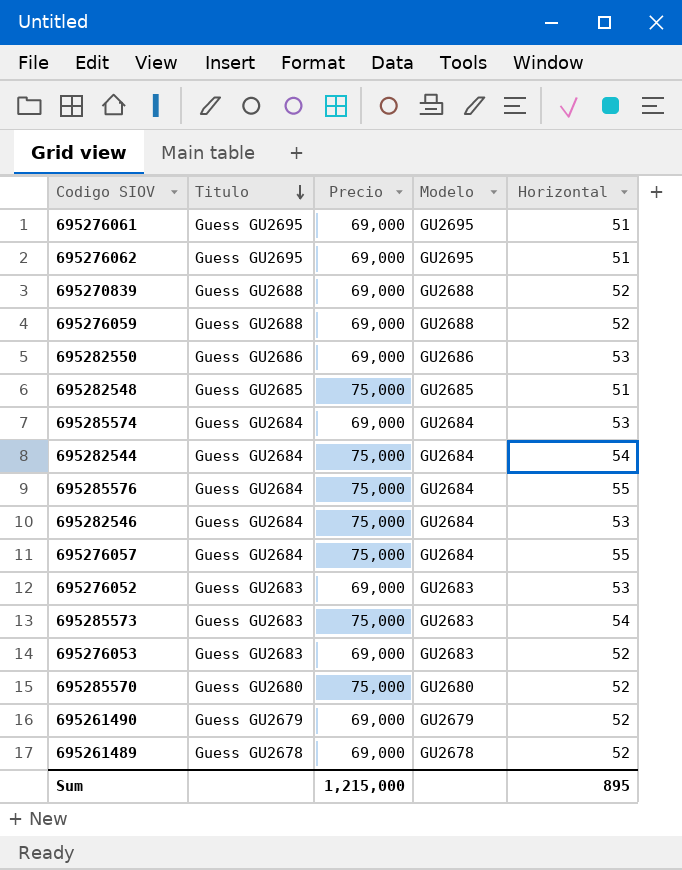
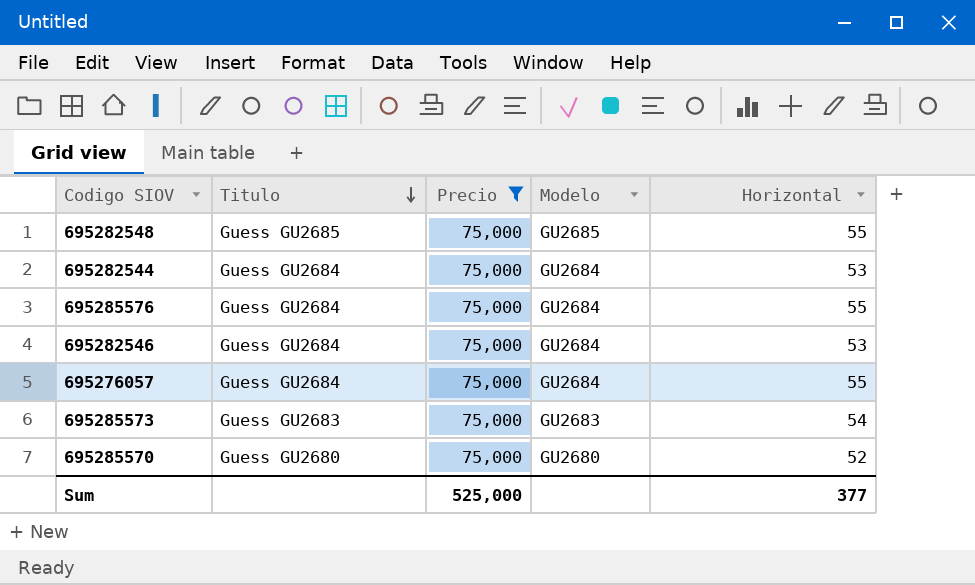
filter: none -> Precio = 75,000
695282548 | Horizontal: 51 -> 55
695282544 | Horizontal: 54 -> 53
Sum | Precio: 1,215,000 -> 525,000
Sum | Horizontal: 895 -> 377

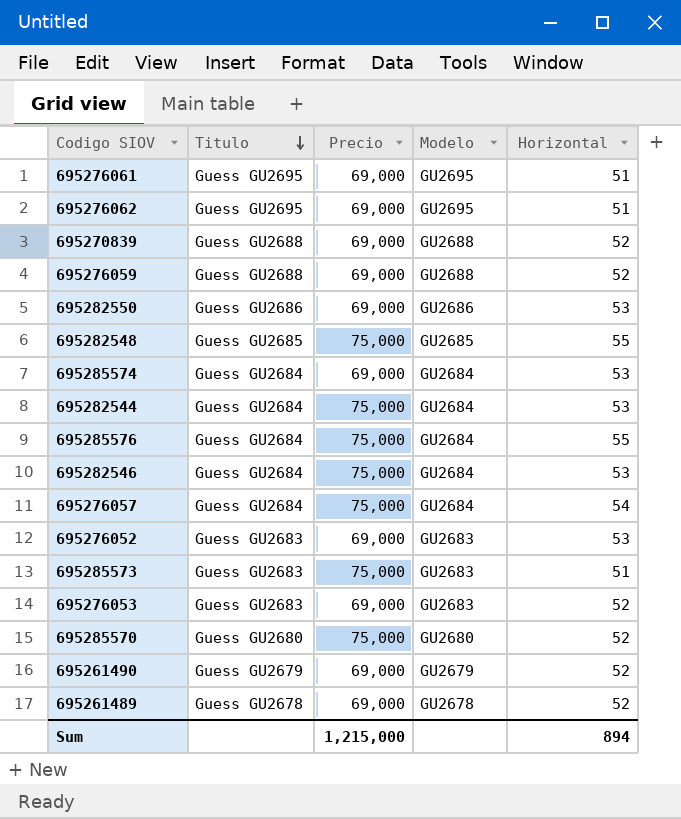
filter: Precio = 75,000 -> none
695276057 | Horizontal: 55 -> 54
695285573 | Horizontal: 54 -> 51
Sum | Precio: 525,000 -> 1,215,000
Sum | Horizontal: 377 -> 894

